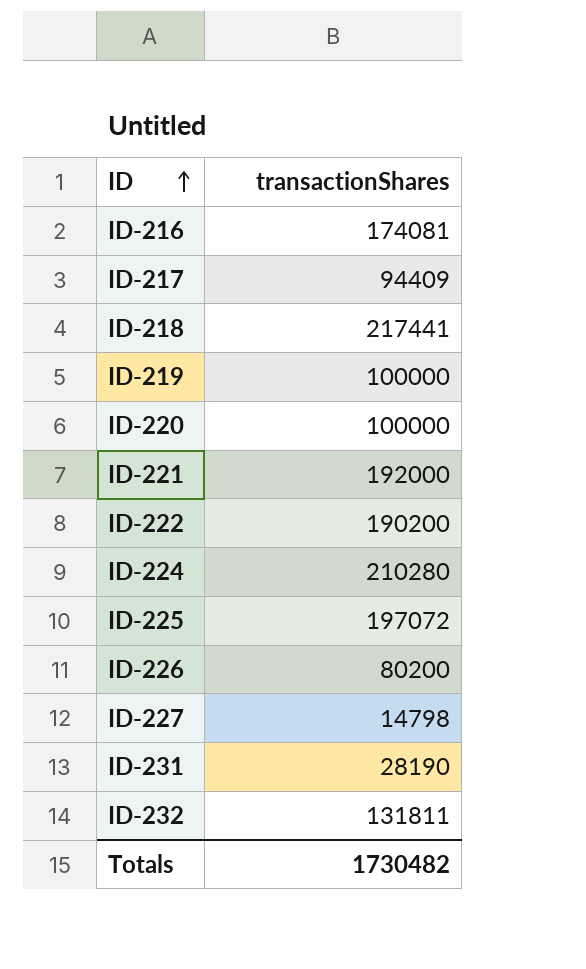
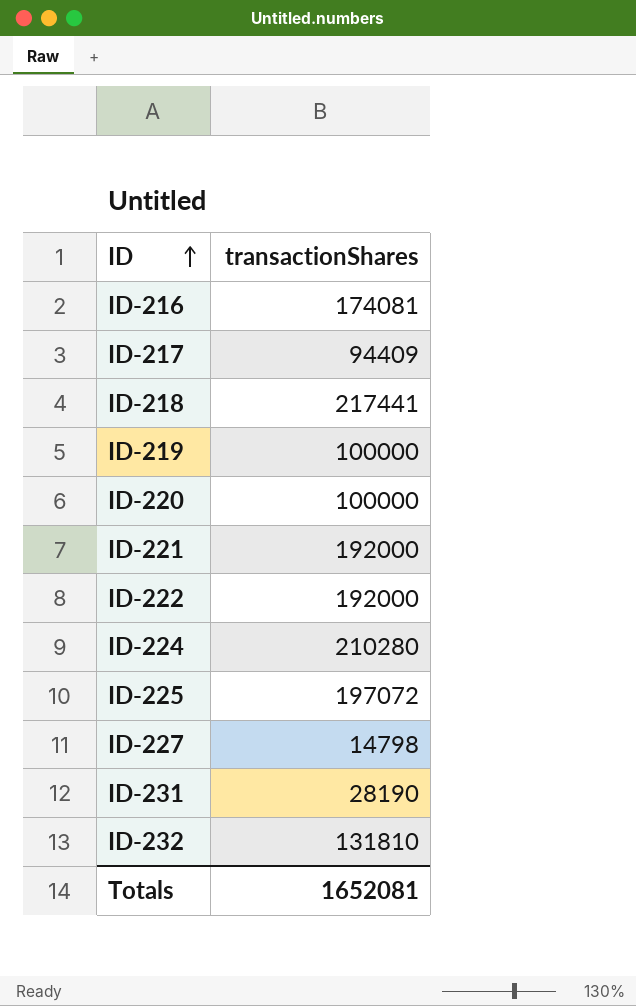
row ID-226: 80200 -> none
ID-222 | transactionShares: 190200 -> 192000
ID-232 | transactionShares: 131811 -> 131810
Totals | transactionShares: 1730482 -> 1652081

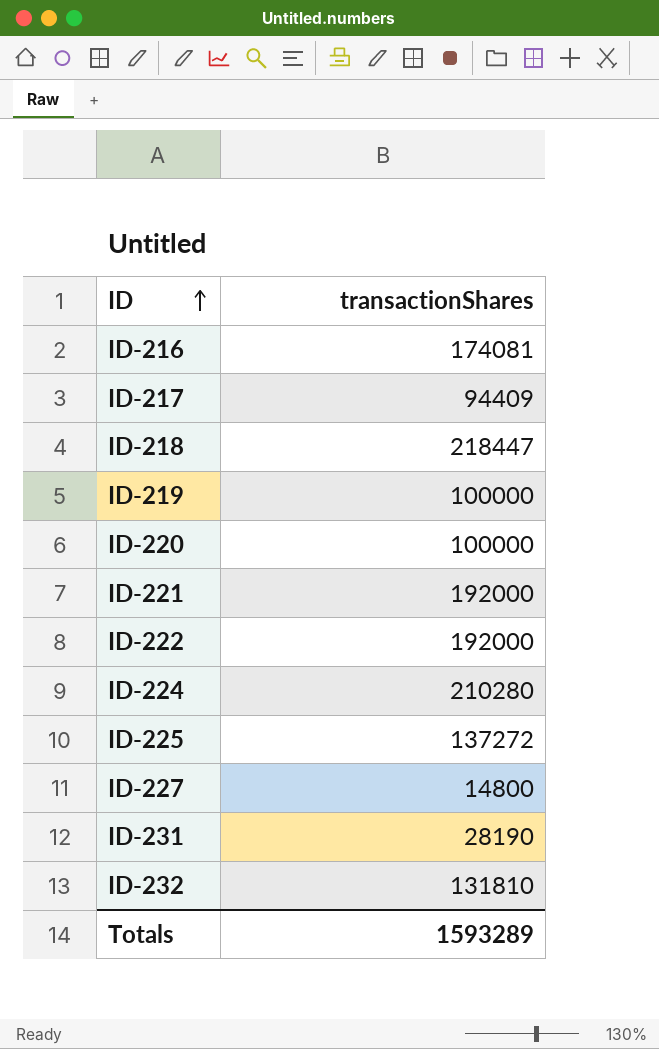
ID-218 | transactionShares: 217441 -> 218447
ID-225 | transactionShares: 197072 -> 137272
ID-227 | transactionShares: 14798 -> 14800
Totals | transactionShares: 1652081 -> 1593289

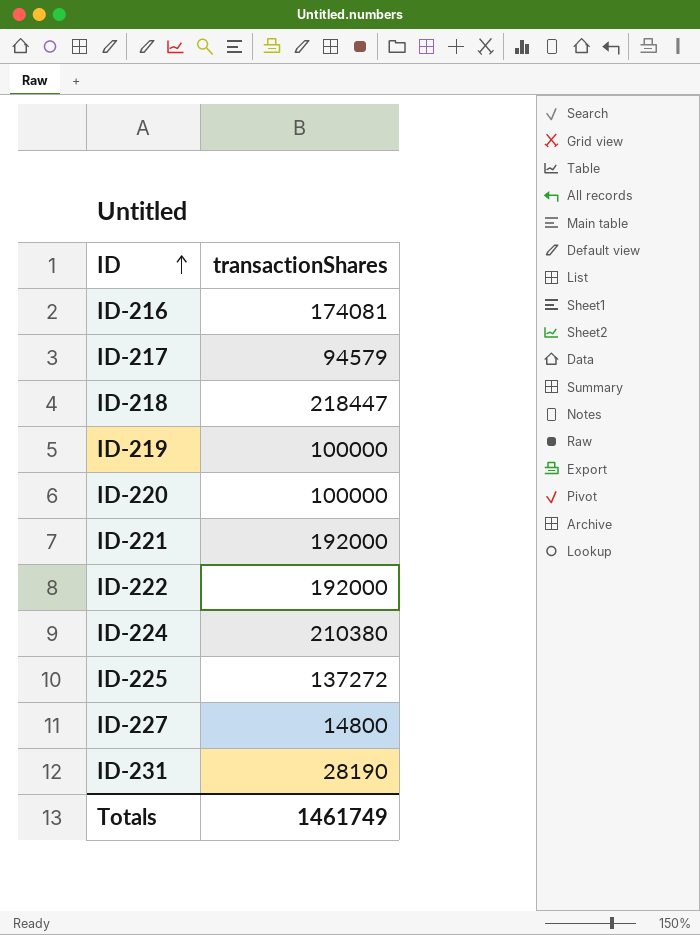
row ID-232: 131810 -> none
ID-217 | transactionShares: 94409 -> 94579
ID-224 | transactionShares: 210280 -> 210380
Totals | transactionShares: 1593289 -> 1461749

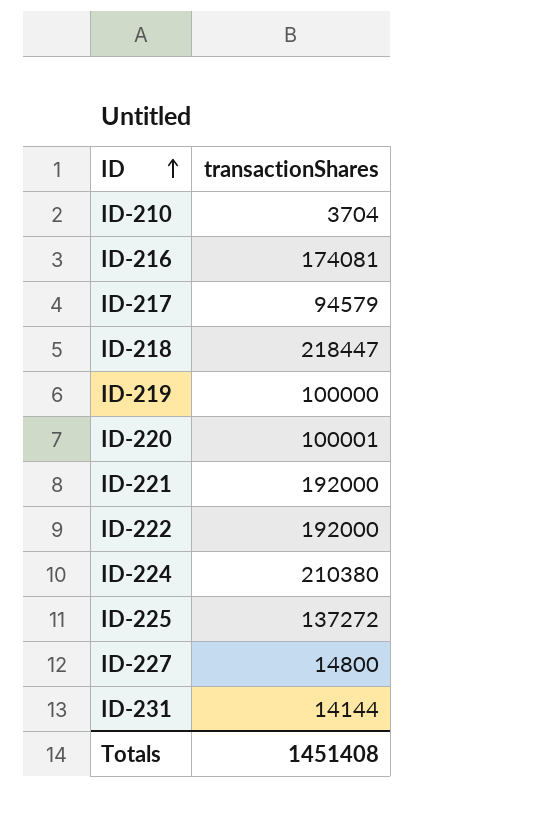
row ID-210: none -> 3704
ID-220 | transactionShares: 100000 -> 100001
ID-231 | transactionShares: 28190 -> 14144
Totals | transactionShares: 1461749 -> 1451408

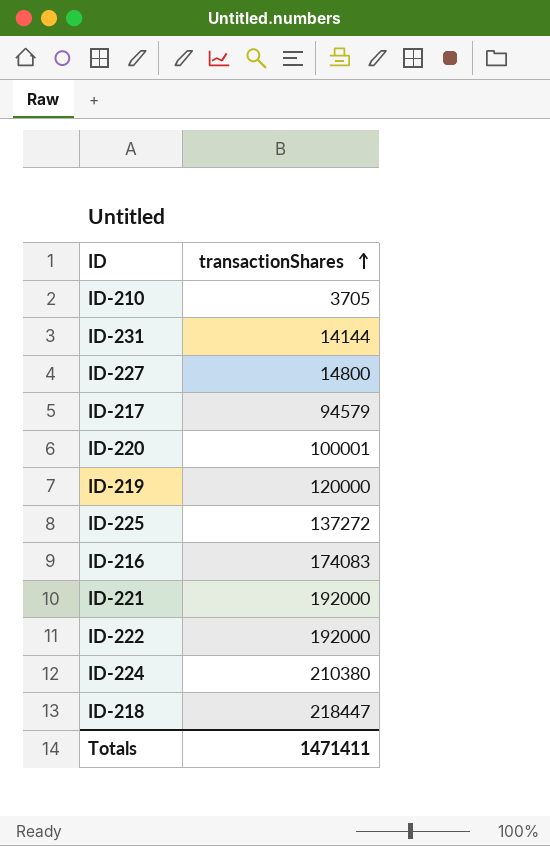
row order: ID ascending -> transactionShares ascending
ID-210 | transactionShares: 3704 -> 3705
ID-219 | transactionShares: 100000 -> 120000
ID-216 | transactionShares: 174081 -> 174083
Totals | transactionShares: 1451408 -> 1471411

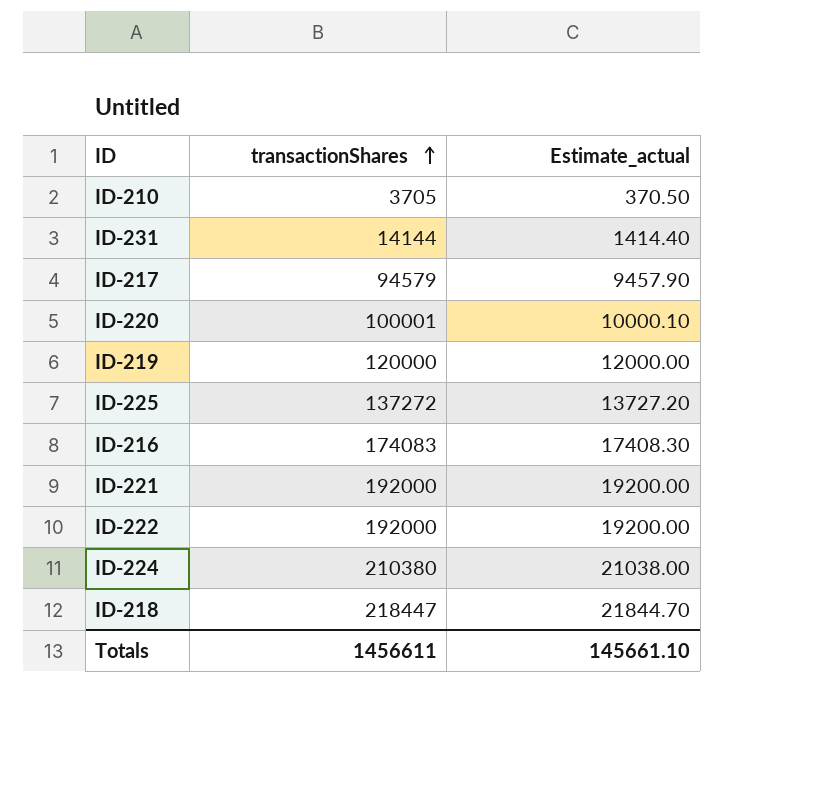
column Estimate_actual | formula: none -> [transactionShares] * 0.1
row ID-227: 14800 -> none
Totals | transactionShares: 1471411 -> 1456611

